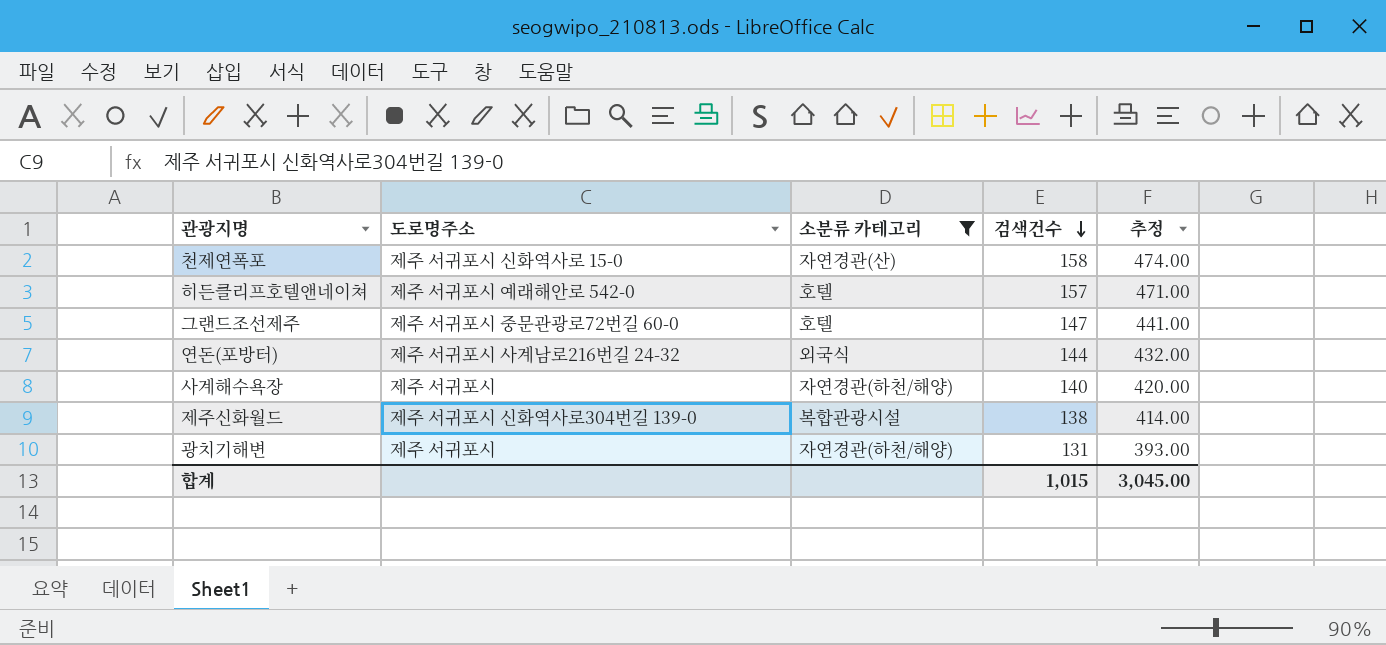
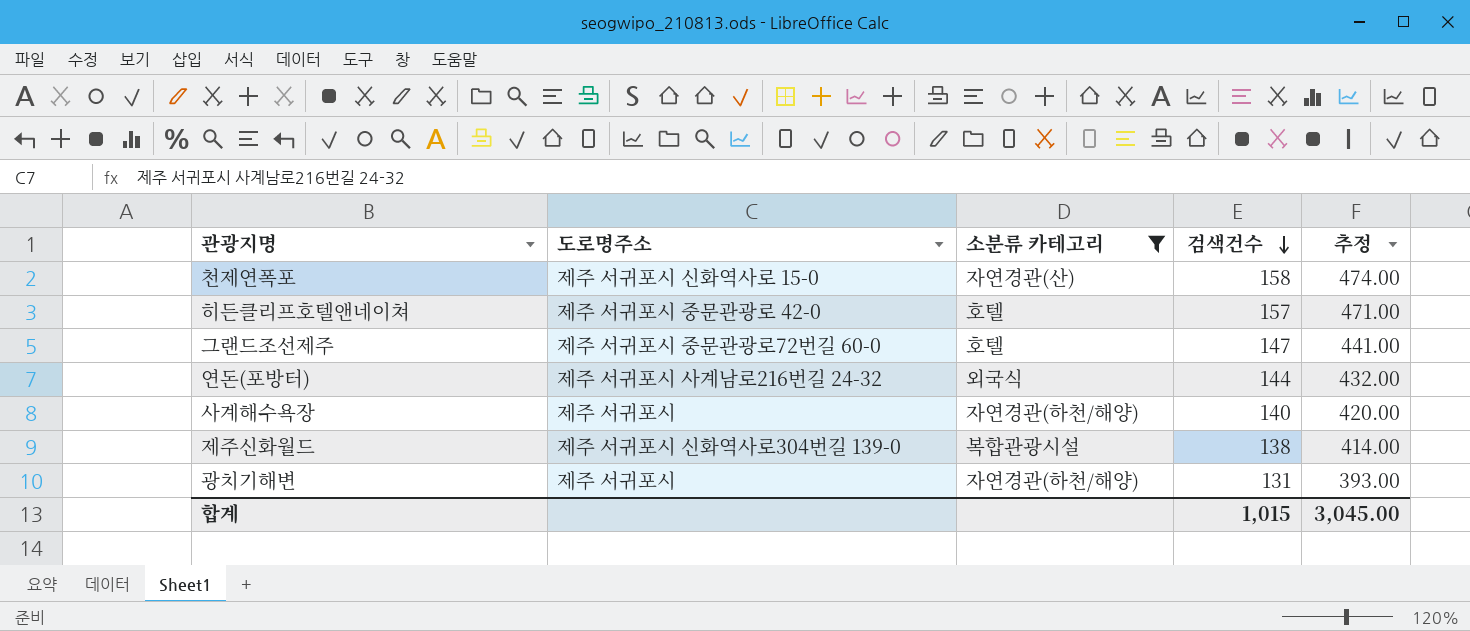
히든클리프호텔앤네이쳐 | 도로명주소: 제주 서귀포시 예래해안로 542-0 -> 제주 서귀포시 중문관광로 42-0

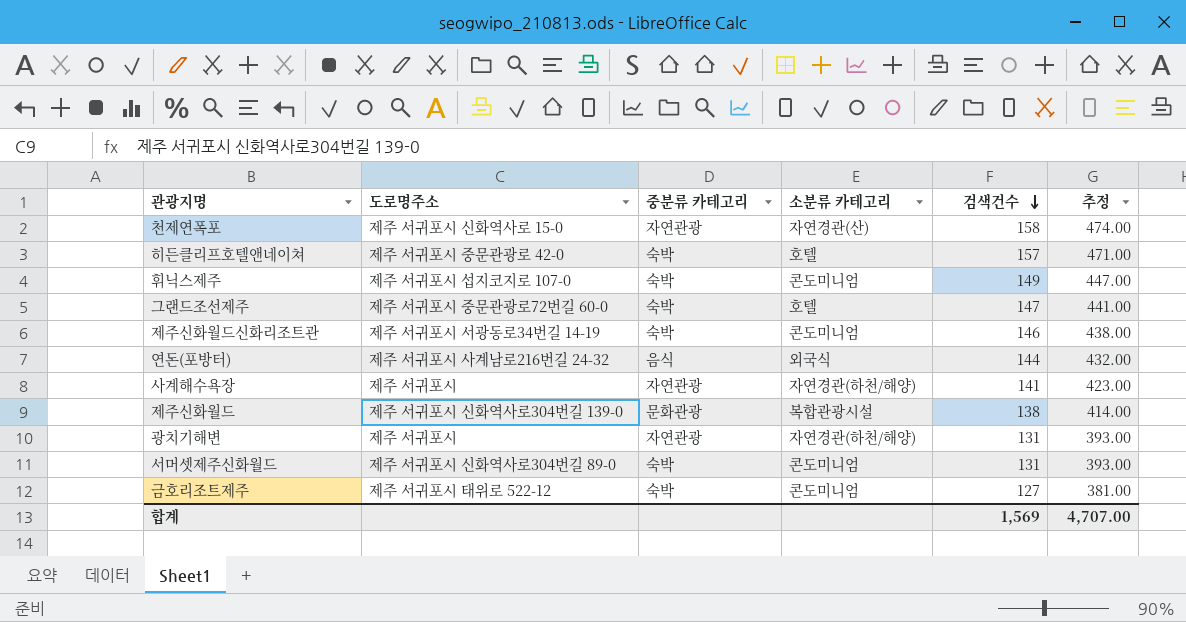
filter: 소분류 카테고리 != 콘도미니엄 -> none
column 중분류 카테고리 | position: none -> 3
사계해수욕장 | 검색건수: 140 -> 141
사계해수욕장 | 추정: 420.00 -> 423.00
합계 | 검색건수: 1,015 -> 1,569
합계 | 추정: 3,045.00 -> 4,707.00

